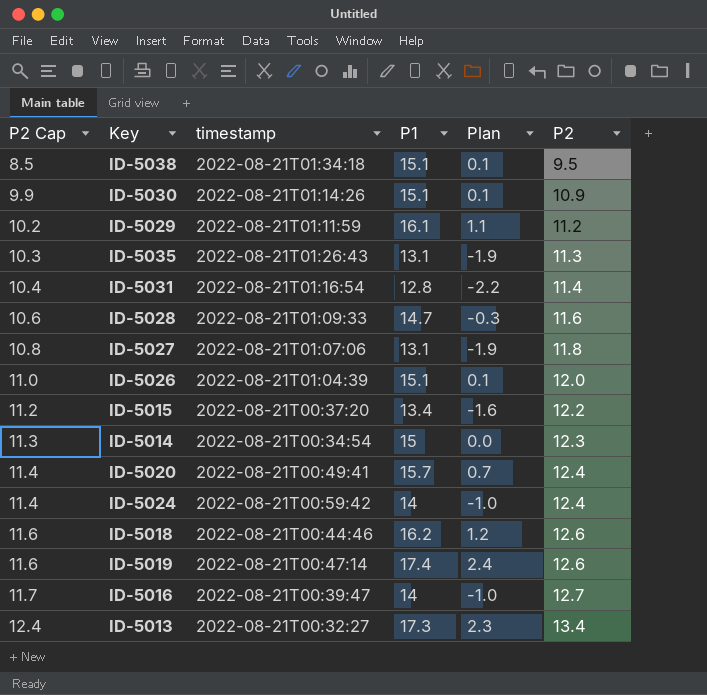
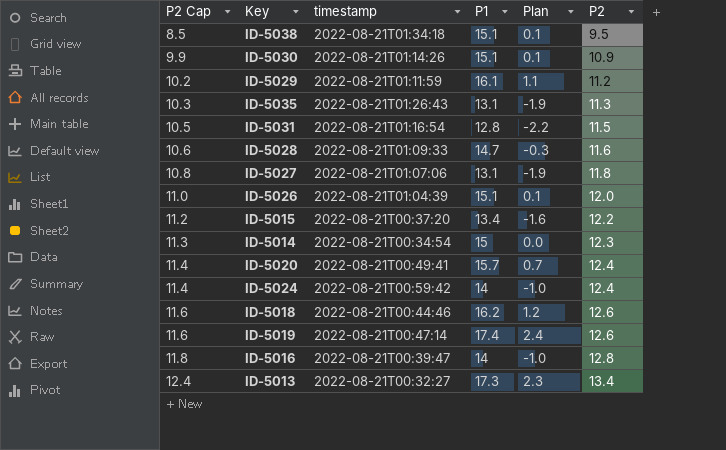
ID-5031 | P2 Cap: 10.4 -> 10.5
ID-5031 | P2: 11.4 -> 11.5
ID-5016 | P2 Cap: 11.7 -> 11.8
ID-5016 | P2: 12.7 -> 12.8

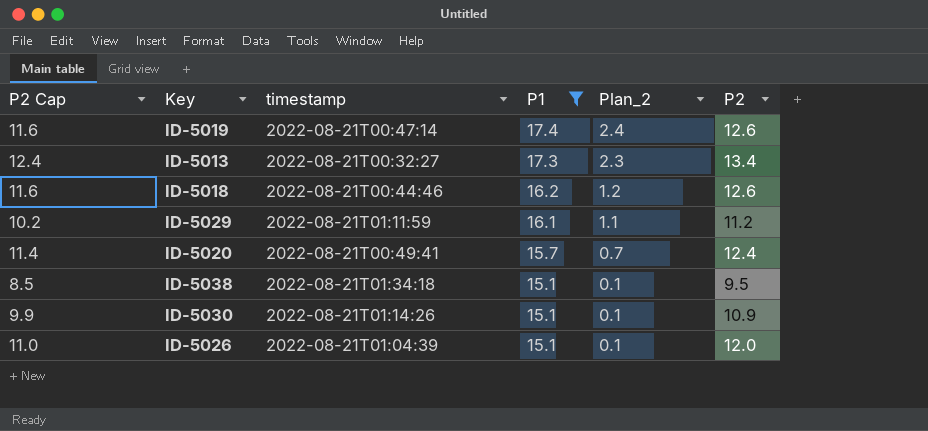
filter: none -> P1 >= 15.1
row order: P2 Cap ascending -> P1 descending
column name: Plan -> Plan_2

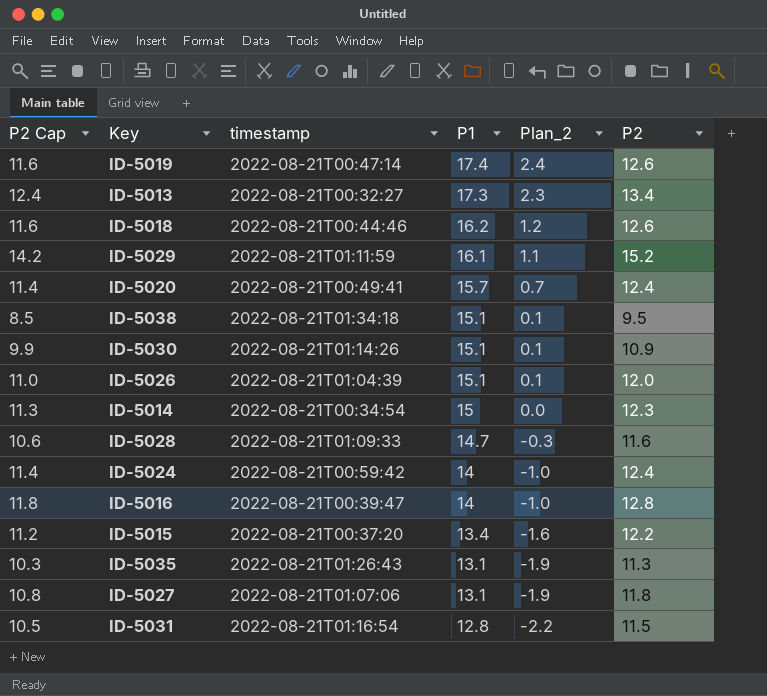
filter: P1 >= 15.1 -> none
ID-5029 | P2 Cap: 10.2 -> 14.2
ID-5029 | P2: 11.2 -> 15.2

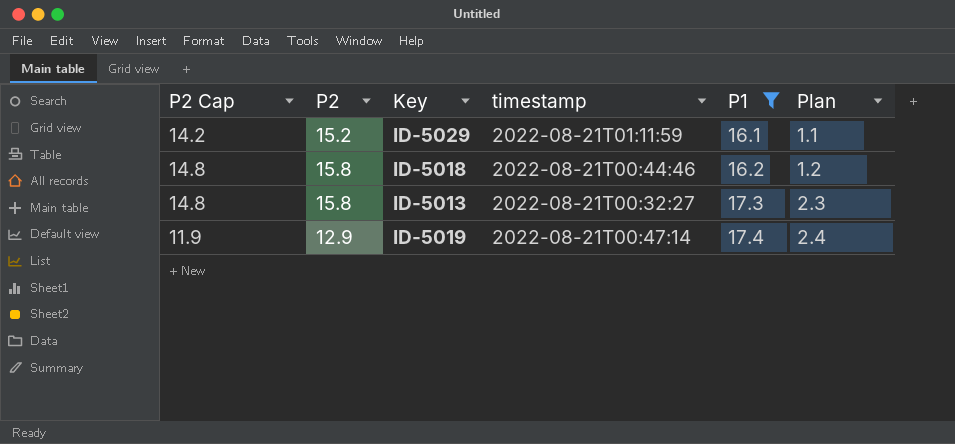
filter: none -> P1 >= 16.1
row order: P1 descending -> P1 ascending
column P2 | position: 6 -> 2
column name: Plan_2 -> Plan
ID-5018 | P2 Cap: 11.6 -> 14.8
ID-5018 | P2: 12.6 -> 15.8
ID-5013 | P2 Cap: 12.4 -> 14.8
ID-5013 | P2: 13.4 -> 15.8
ID-5019 | P2 Cap: 11.6 -> 11.9
ID-5019 | P2: 12.6 -> 12.9

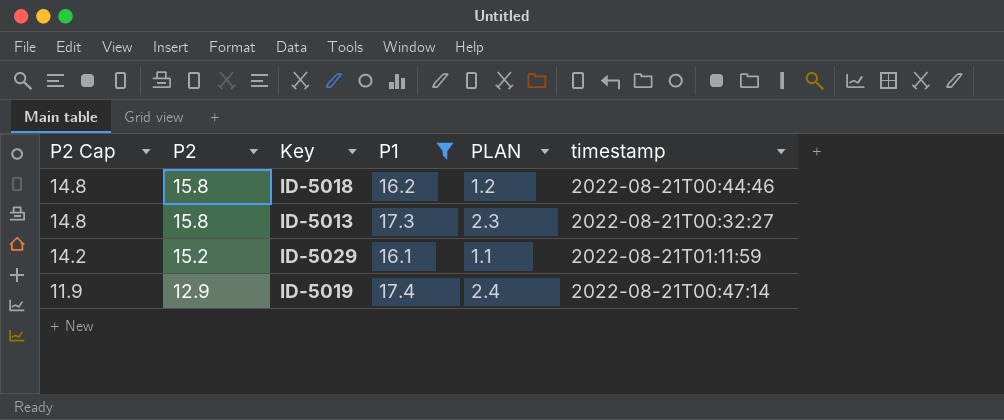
row order: P1 ascending -> P2 Cap descending
column name: Plan -> PLAN
column timestamp | position: 4 -> 6

